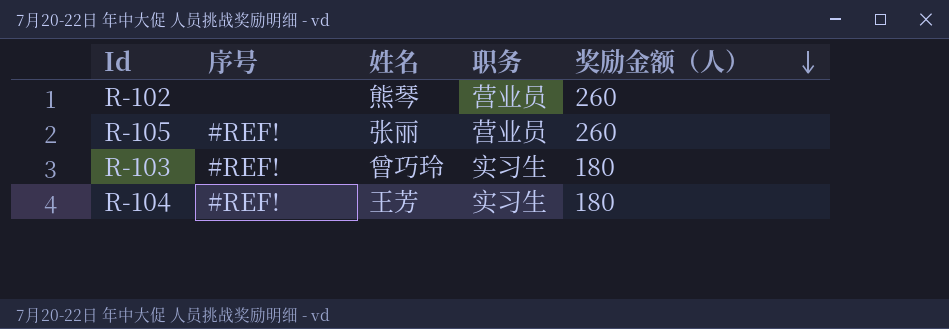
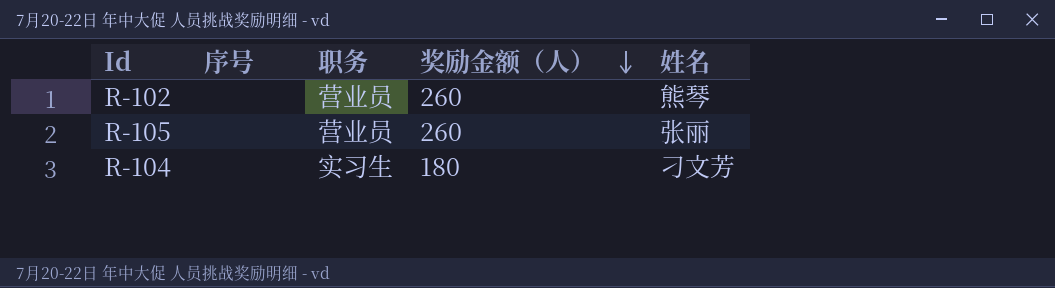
column 姓名 | position: 3 -> 5
row R-103: #REF! | 曾巧玲 | 实习生 | 180 -> none
R-105 | 序号: #REF! -> none
R-104 | 序号: #REF! -> none
R-104 | 姓名: 王芳 -> 刁文芳

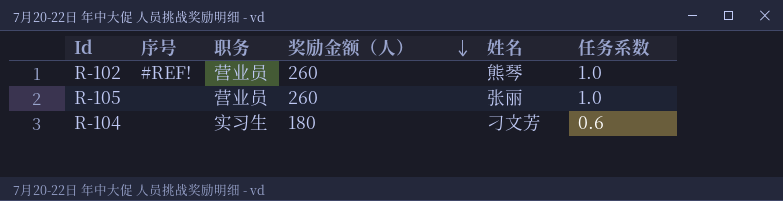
column 任务系数 | position: none -> 6
R-102 | 序号: none -> #REF!

